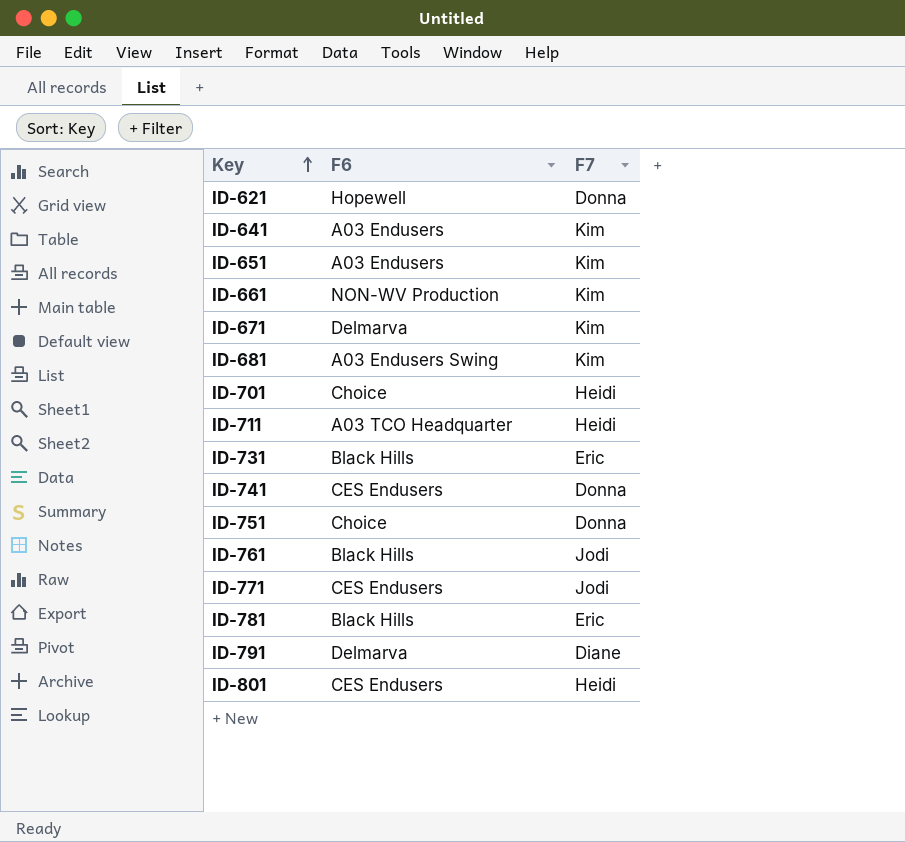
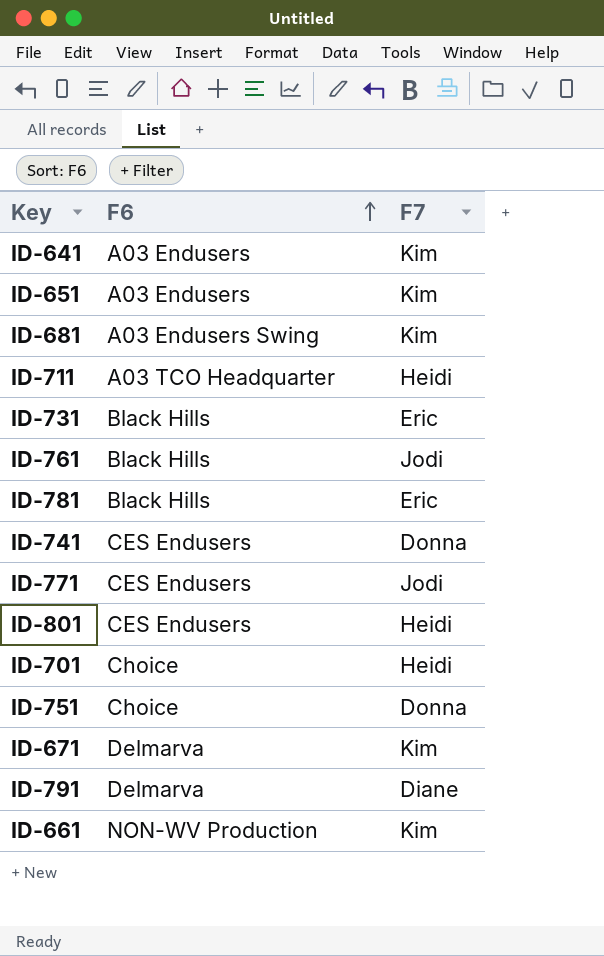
row order: Key ascending -> F6 ascending
row ID-621: Hopewell | Donna -> none

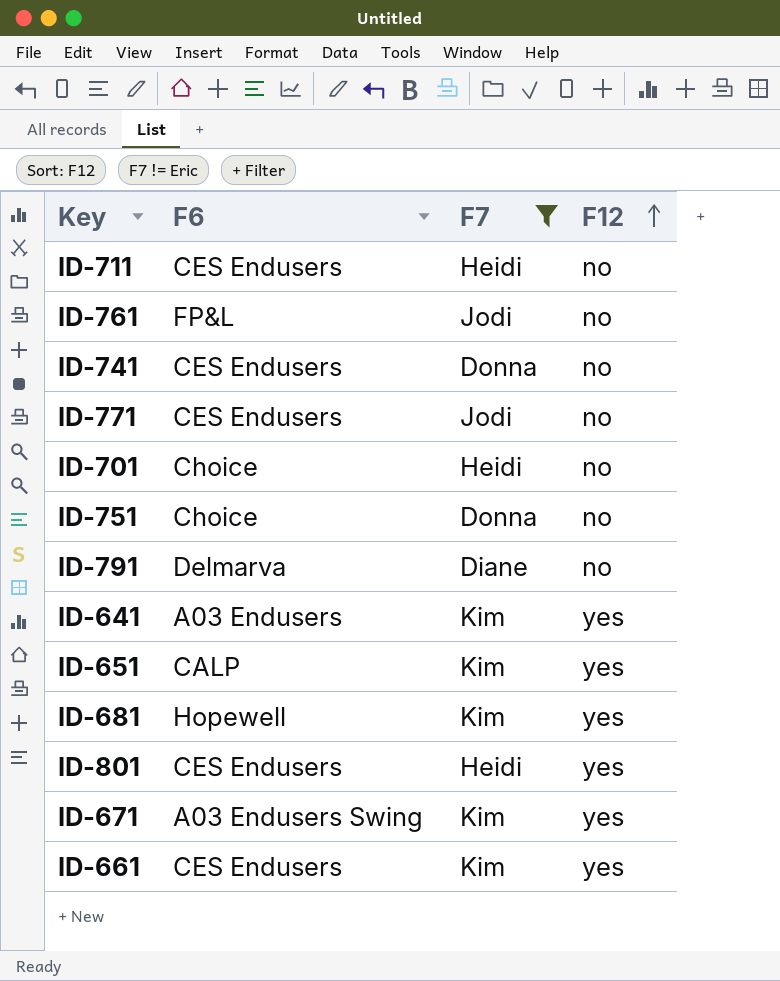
filter: none -> F7 != Eric
row order: F6 ascending -> F12 ascending
column F12 | position: none -> 4
ID-711 | F6: A03 TCO Headquarter -> CES Endusers
ID-761 | F6: Black Hills -> FP&L
ID-651 | F6: A03 Endusers -> CALP
ID-681 | F6: A03 Endusers Swing -> Hopewell
ID-671 | F6: Delmarva -> A03 Endusers Swing
ID-661 | F6: NON-WV Production -> CES Endusers

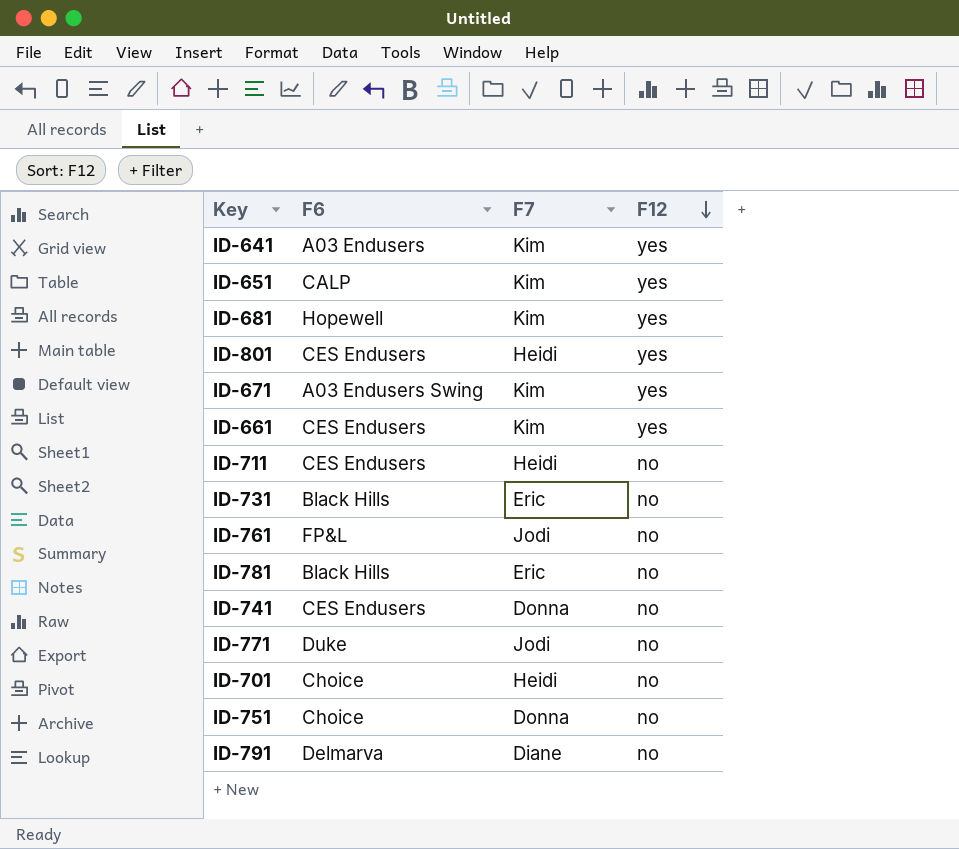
filter: F7 != Eric -> none
row order: F12 ascending -> F12 descending
ID-771 | F6: CES Endusers -> Duke

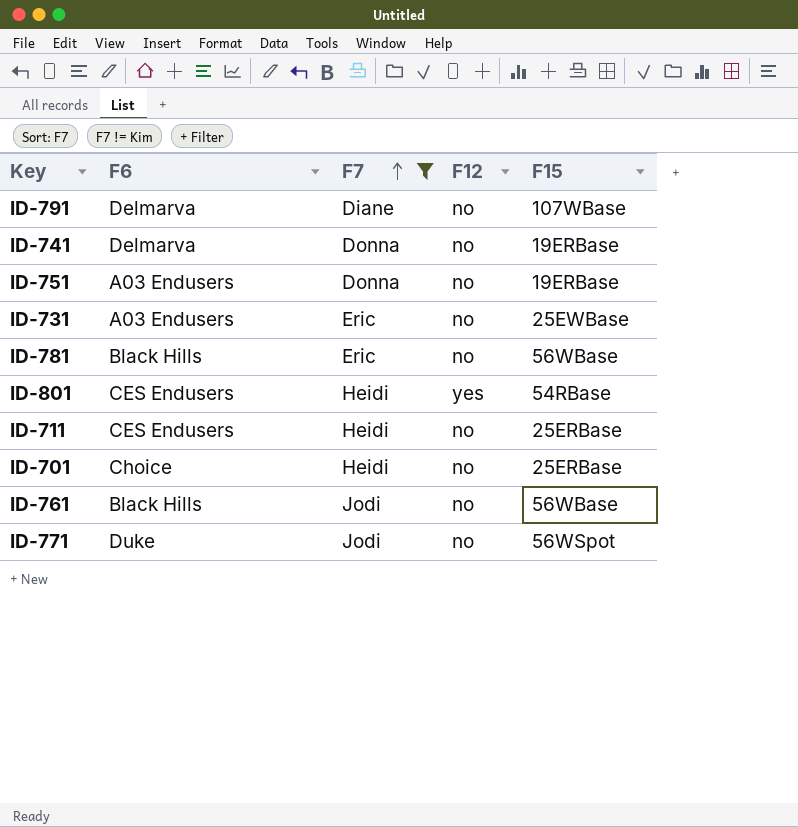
filter: none -> F7 != Kim
row order: F12 descending -> F7 ascending
column F15 | position: none -> 5
ID-741 | F6: CES Endusers -> Delmarva
ID-751 | F6: Choice -> A03 Endusers
ID-731 | F6: Black Hills -> A03 Endusers
ID-761 | F6: FP&L -> Black Hills

